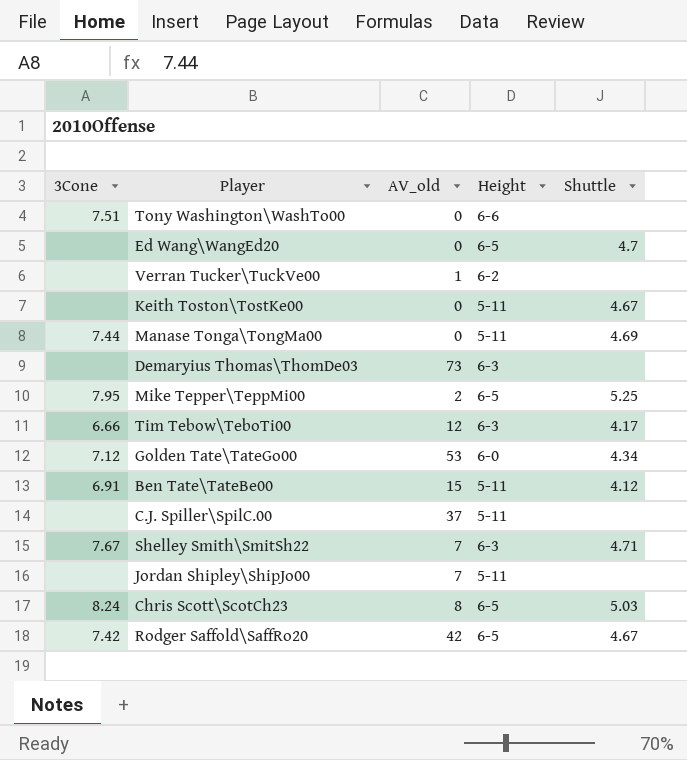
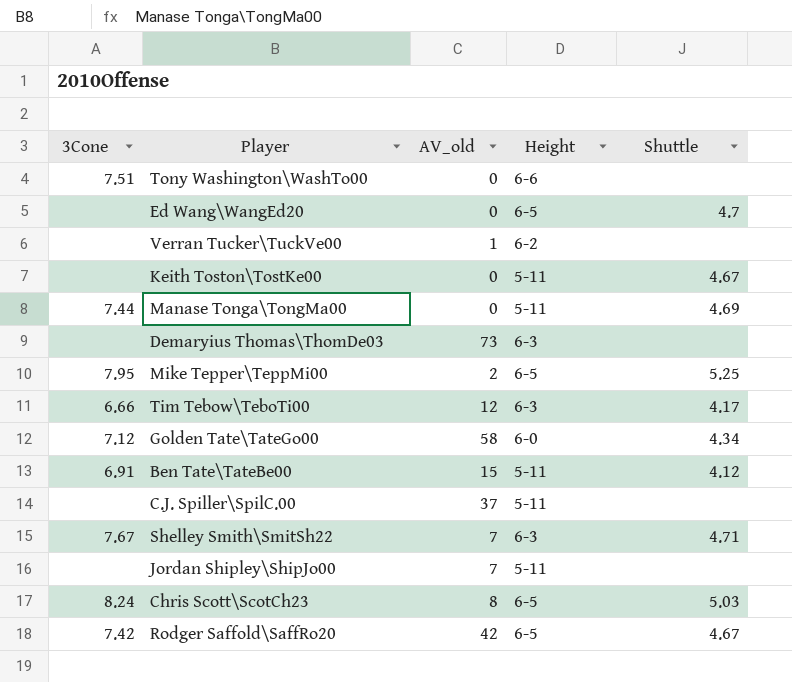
Golden Tate\TateGo00 | AV_old: 53 -> 58

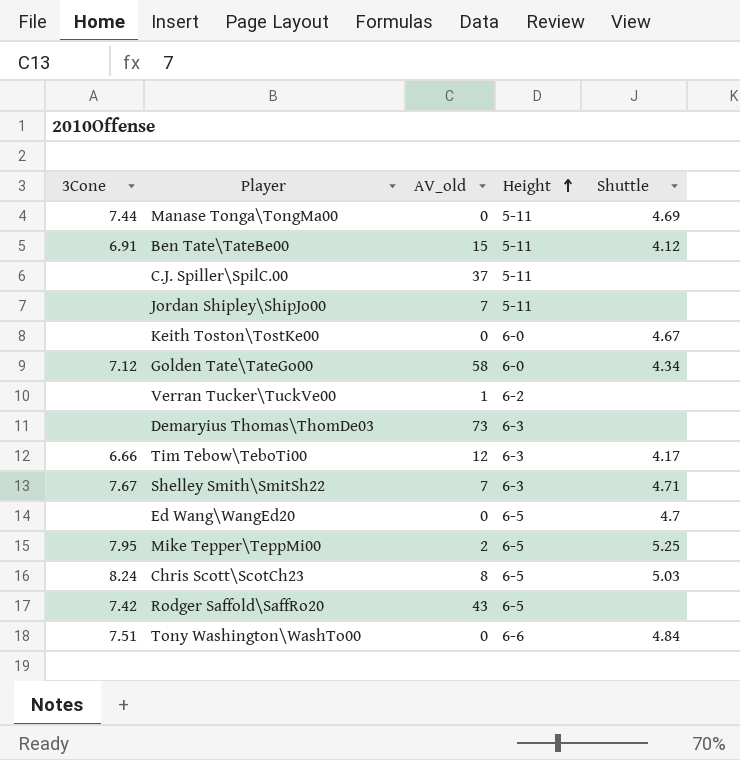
row order: none -> Height ascending
Keith Toston\TostKe00 | Height: 5-11 -> 6-0
Rodger Saffold\SaffRo20 | AV_old: 42 -> 43
Rodger Saffold\SaffRo20 | Shuttle: 4.67 -> none
Tony Washington\WashTo00 | Shuttle: none -> 4.84

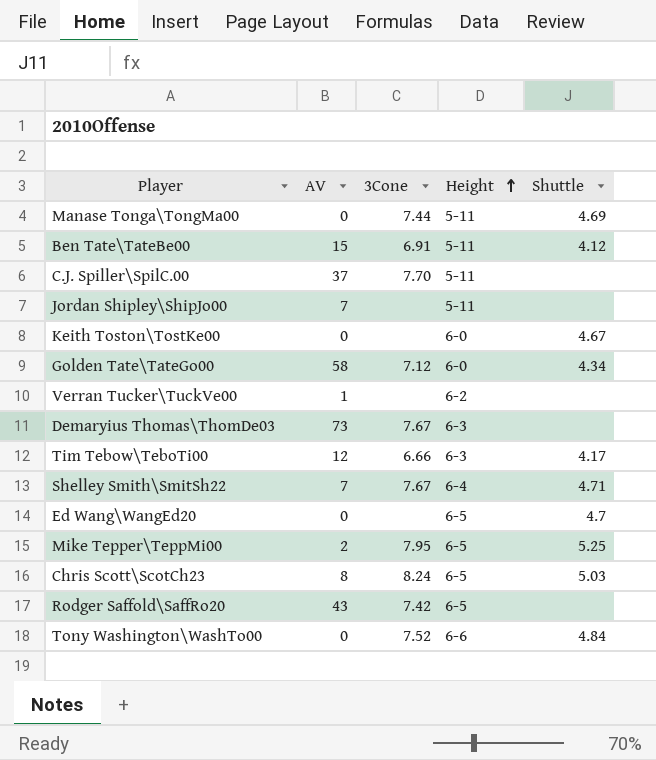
column name: AV_old -> AV
column 3Cone | position: 1 -> 3
C.J. Spiller\SpilC.00 | 3Cone: none -> 7.70
Demaryius Thomas\ThomDe03 | 3Cone: none -> 7.67
Shelley Smith\SmitSh22 | Height: 6-3 -> 6-4
Tony Washington\WashTo00 | 3Cone: 7.51 -> 7.52

